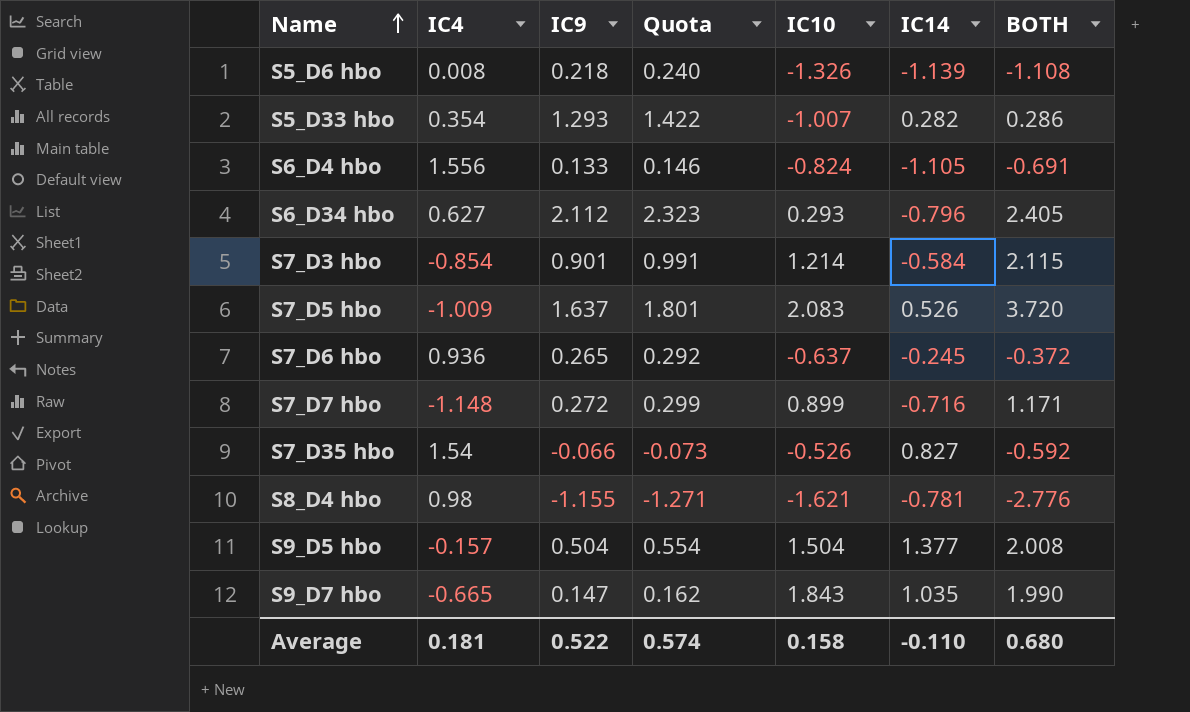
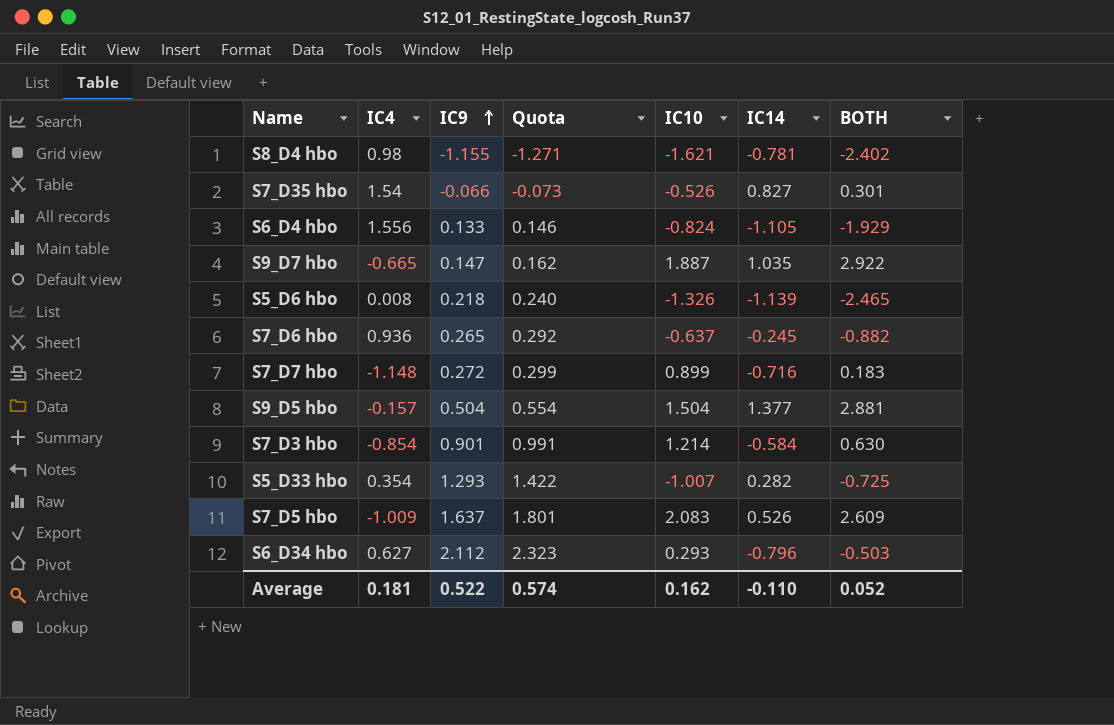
row order: Name ascending -> IC9 ascending
column BOTH | formula: [IC9] + [IC10] -> [IC10] + [IC14]
S9_D7 hbo | IC10: 1.843 -> 1.887
Average | IC10: 0.158 -> 0.162
Average | BOTH: 0.680 -> 0.052

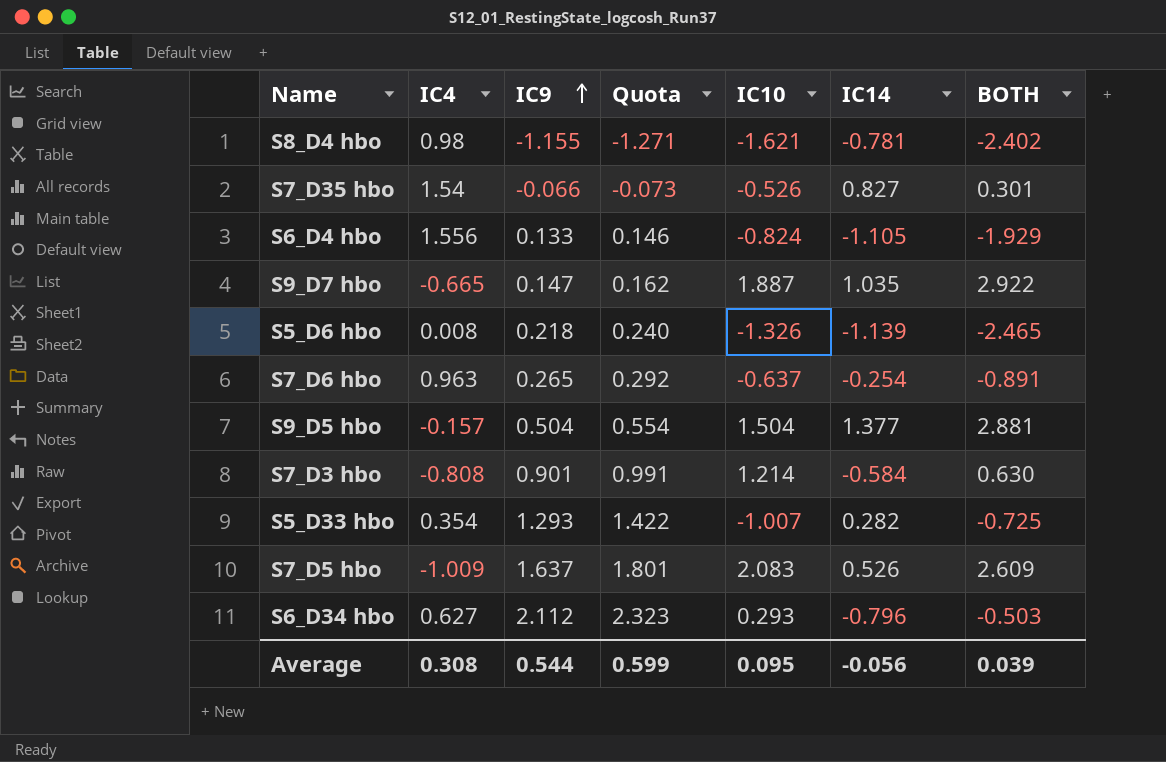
row S7_D7 hbo: -1.148 | 0.272 | 0.299 | 0.899 | -0.716 | 0.183 -> none
S7_D6 hbo | IC4: 0.936 -> 0.963
S7_D6 hbo | IC14: -0.245 -> -0.254
S7_D6 hbo | BOTH: -0.882 -> -0.891
S7_D3 hbo | IC4: -0.854 -> -0.808
Average | IC4: 0.181 -> 0.308
Average | IC9: 0.522 -> 0.544
Average | Quota: 0.574 -> 0.599
Average | IC10: 0.162 -> 0.095
Average | IC14: -0.110 -> -0.056
Average | BOTH: 0.052 -> 0.039

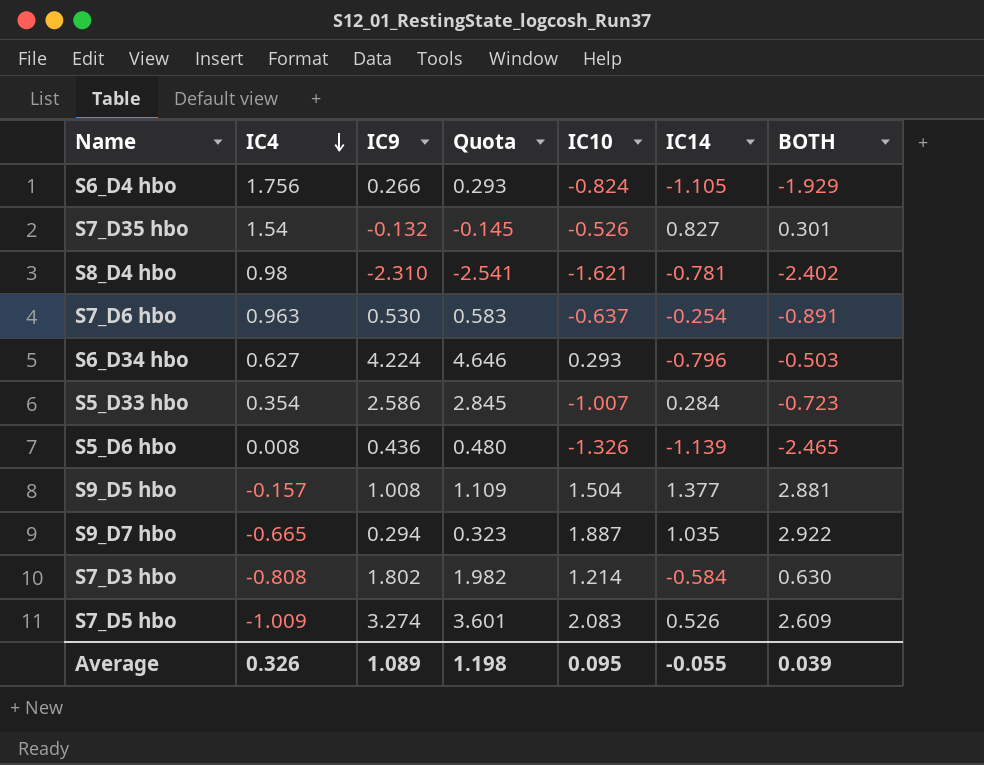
row order: IC9 ascending -> IC4 descending
S6_D4 hbo | IC4: 1.556 -> 1.756
S6_D4 hbo | IC9: 0.133 -> 0.266
S6_D4 hbo | Quota: 0.146 -> 0.293
S7_D35 hbo | IC9: -0.066 -> -0.132
S7_D35 hbo | Quota: -0.073 -> -0.145
S8_D4 hbo | IC9: -1.155 -> -2.310
S8_D4 hbo | Quota: -1.271 -> -2.541
S7_D6 hbo | IC9: 0.265 -> 0.530
S7_D6 hbo | Quota: 0.292 -> 0.583
S6_D34 hbo | IC9: 2.112 -> 4.224
S6_D34 hbo | Quota: 2.323 -> 4.646
S5_D33 hbo | IC9: 1.293 -> 2.586
S5_D33 hbo | Quota: 1.422 -> 2.845
S5_D33 hbo | IC14: 0.282 -> 0.284
S5_D33 hbo | BOTH: -0.725 -> -0.723
S5_D6 hbo | IC9: 0.218 -> 0.436
S5_D6 hbo | Quota: 0.240 -> 0.480
S9_D5 hbo | IC9: 0.504 -> 1.008
S9_D5 hbo | Quota: 0.554 -> 1.109
S9_D7 hbo | IC9: 0.147 -> 0.294
S9_D7 hbo | Quota: 0.162 -> 0.323
S7_D3 hbo | IC9: 0.901 -> 1.802
S7_D3 hbo | Quota: 0.991 -> 1.982
S7_D5 hbo | IC9: 1.637 -> 3.274
S7_D5 hbo | Quota: 1.801 -> 3.601
Average | IC4: 0.308 -> 0.326
Average | IC9: 0.544 -> 1.089
Average | Quota: 0.599 -> 1.198
Average | IC14: -0.056 -> -0.055

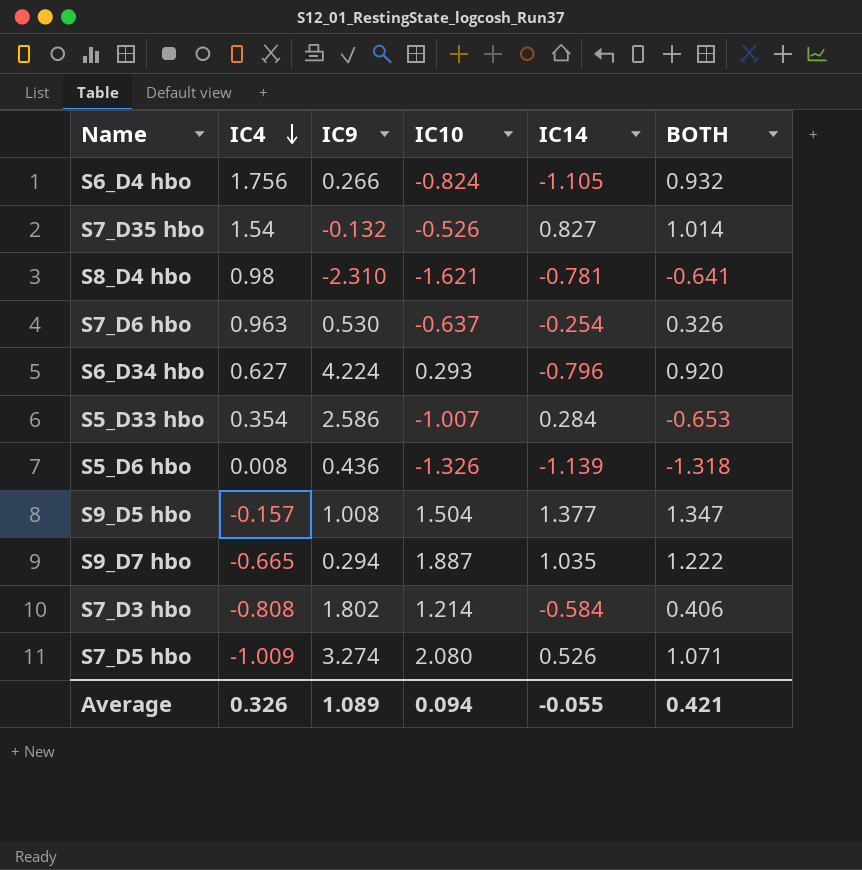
column Quota | formula: [IC9] * 1.1 -> none
column BOTH | formula: [IC10] + [IC14] -> [IC4] + [IC10]
S7_D5 hbo | IC10: 2.083 -> 2.080
Average | IC10: 0.095 -> 0.094
Average | BOTH: 0.039 -> 0.421

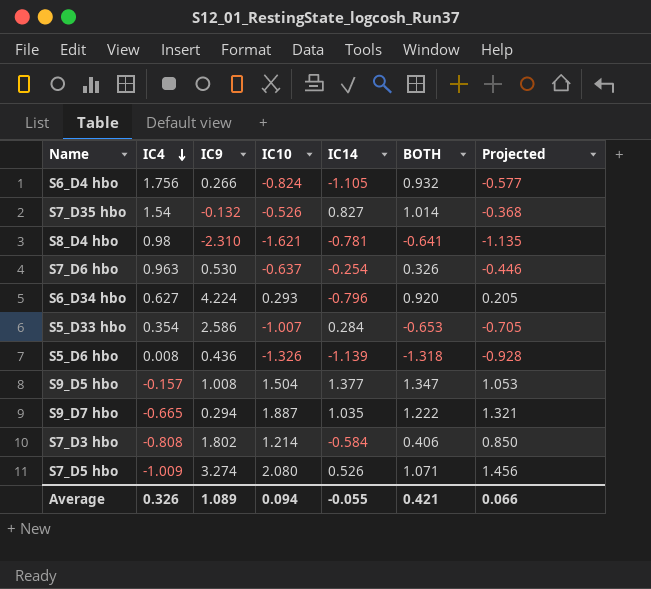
column Projected | formula: none -> [IC10] * 0.7

